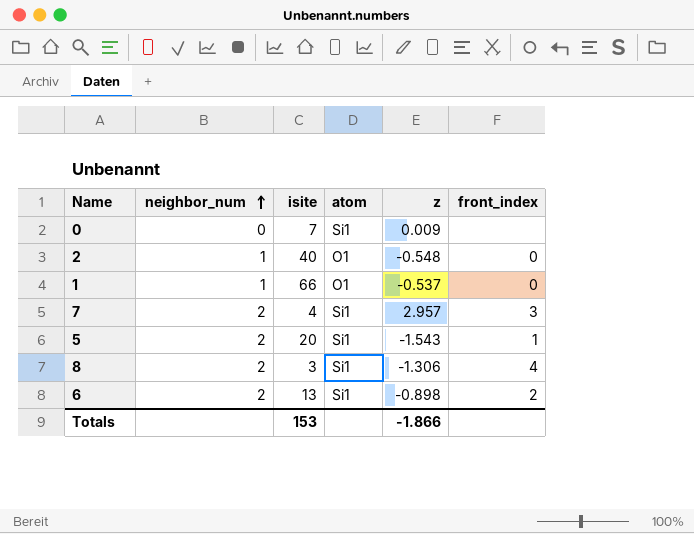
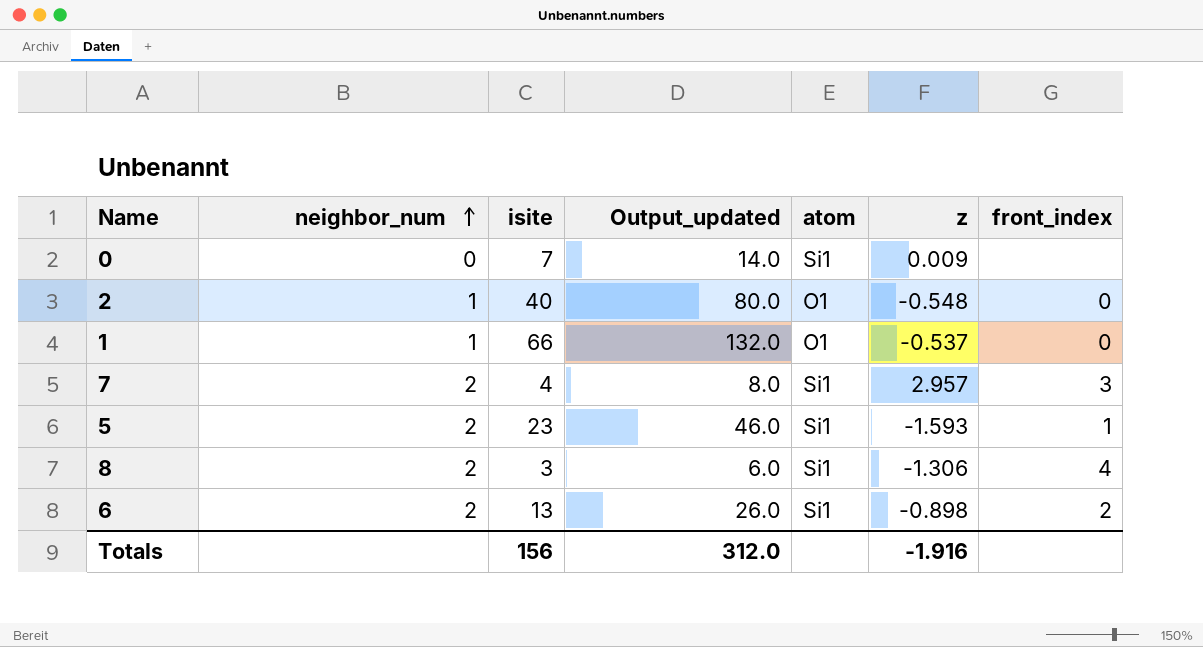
column Output_updated | formula: none -> [isite] * 2
5 | isite: 20 -> 23
5 | z: -1.543 -> -1.593
Totals | isite: 153 -> 156
Totals | z: -1.866 -> -1.916

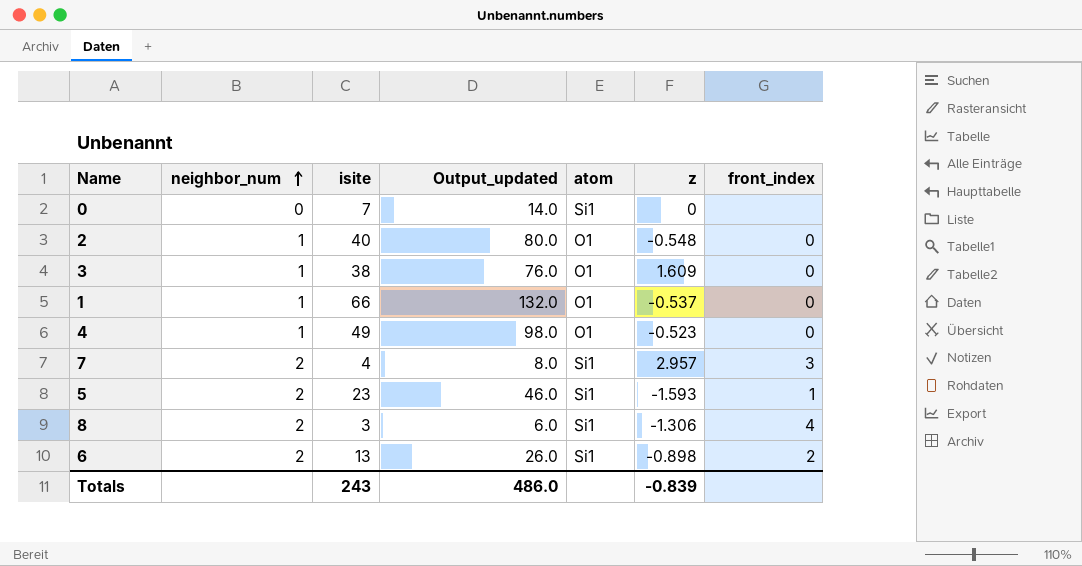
0 | z: 0.009 -> 0
row 3: none -> 1 | 38 | 76.0 | O1 | 1.609 | 0
row 4: none -> 1 | 49 | 98.0 | O1 | -0.523 | 0
Totals | isite: 156 -> 243
Totals | Output_updated: 312.0 -> 486.0
Totals | z: -1.916 -> -0.839

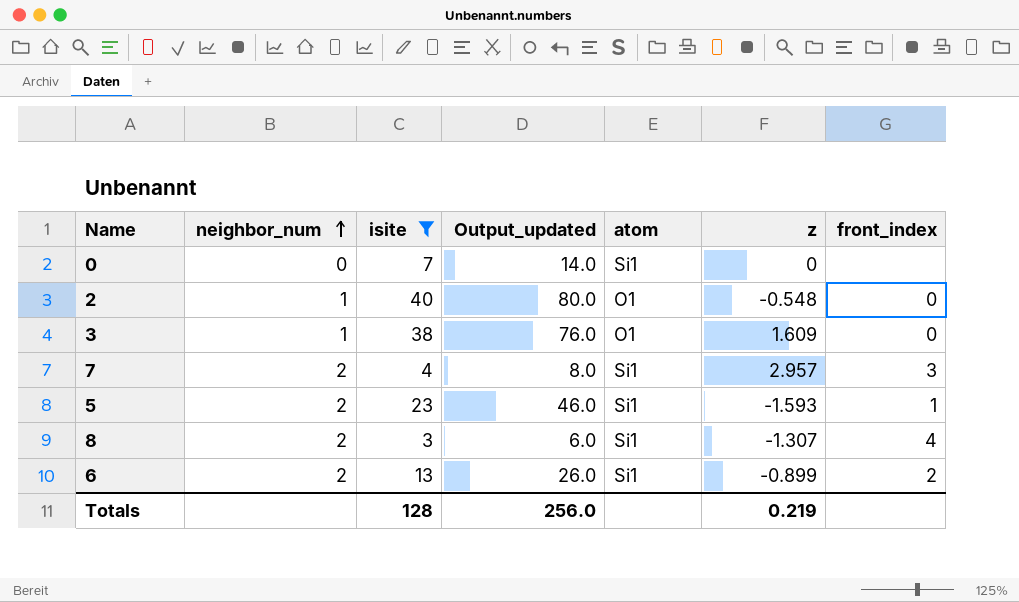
filter: none -> isite <= 40
8 | z: -1.306 -> -1.307
6 | z: -0.898 -> -0.899
Totals | isite: 243 -> 128
Totals | Output_updated: 486.0 -> 256.0
Totals | z: -0.839 -> 0.219

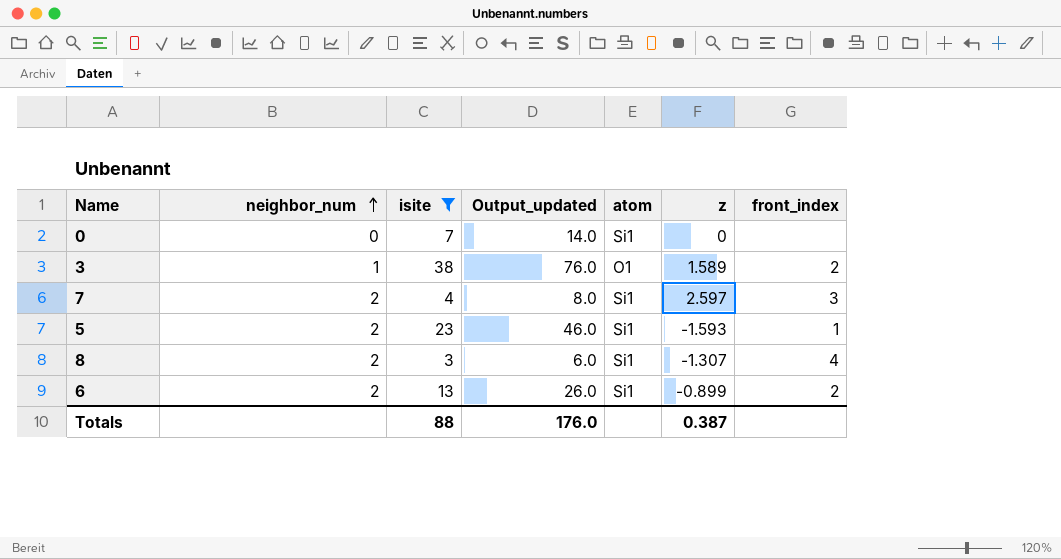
row 2: 1 | 40 | 80.0 | O1 | -0.548 | 0 -> none
3 | z: 1.609 -> 1.589
3 | front_index: 0 -> 2
7 | z: 2.957 -> 2.597
Totals | isite: 128 -> 88
Totals | Output_updated: 256.0 -> 176.0
Totals | z: 0.219 -> 0.387

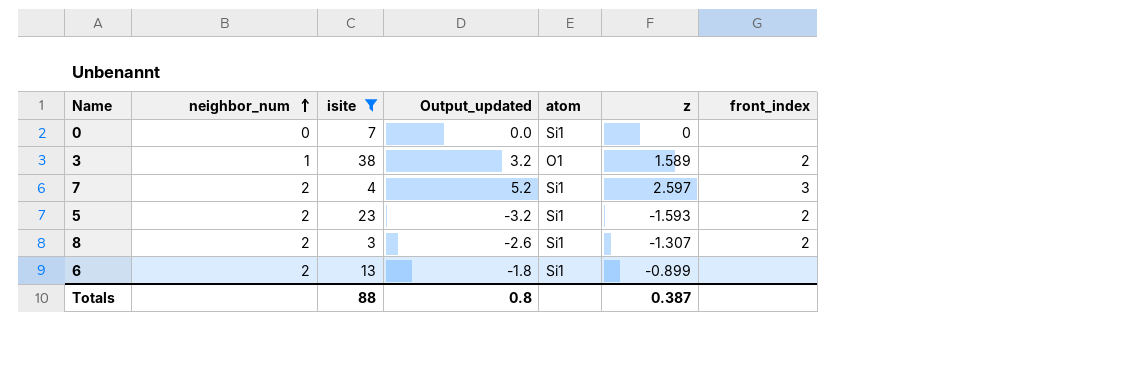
column Output_updated | formula: [isite] * 2 -> [z] * 2
5 | front_index: 1 -> 2
8 | front_index: 4 -> 2
6 | front_index: 2 -> none
Totals | Output_updated: 176.0 -> 0.8

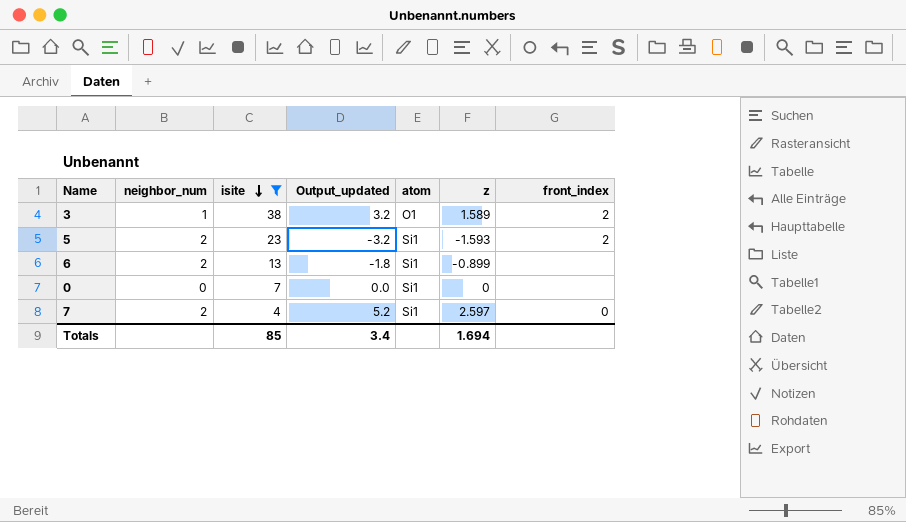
row order: neighbor_num ascending -> isite descending
row 8: 2 | 3 | -2.6 | Si1 | -1.307 | 2 -> none
7 | front_index: 3 -> 0
Totals | isite: 88 -> 85
Totals | Output_updated: 0.8 -> 3.4
Totals | z: 0.387 -> 1.694

